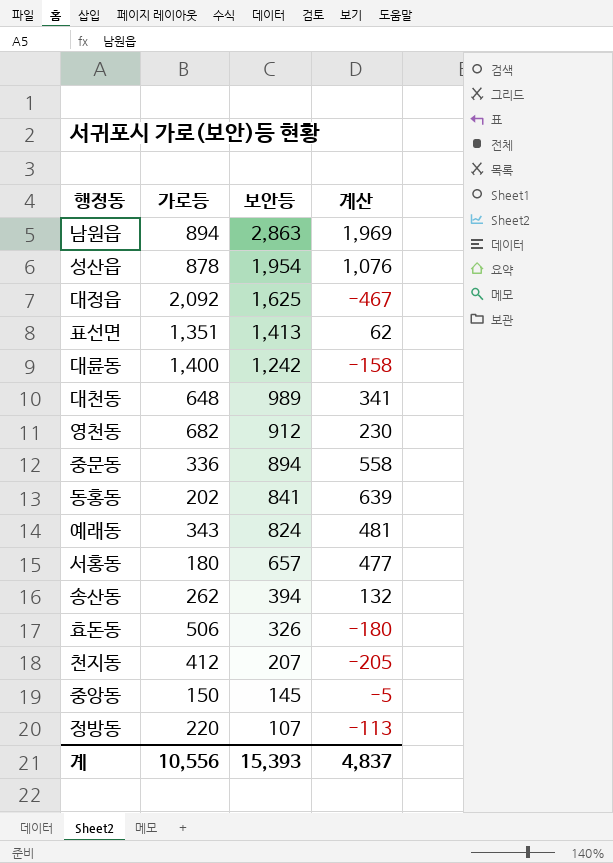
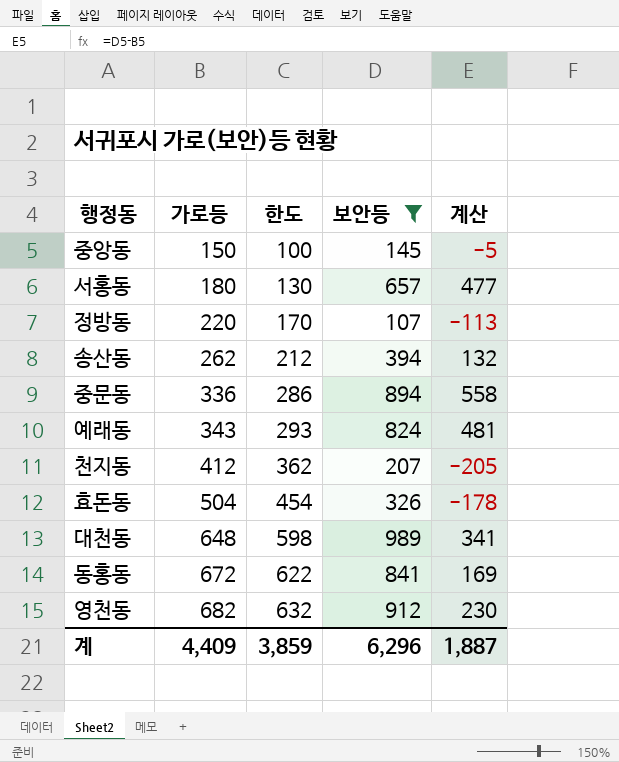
filter: none -> 보안등 <= 989
row order: 보안등 descending -> 가로등 ascending
column 한도 | formula: none -> [가로등] - 50
효돈동 | 가로등: 506 -> 504
효돈동 | 계산: -180 -> -178
동홍동 | 가로등: 202 -> 672
동홍동 | 계산: 639 -> 169
계 | 가로등: 10,556 -> 4,409
계 | 보안등: 15,393 -> 6,296
계 | 계산: 4,837 -> 1,887

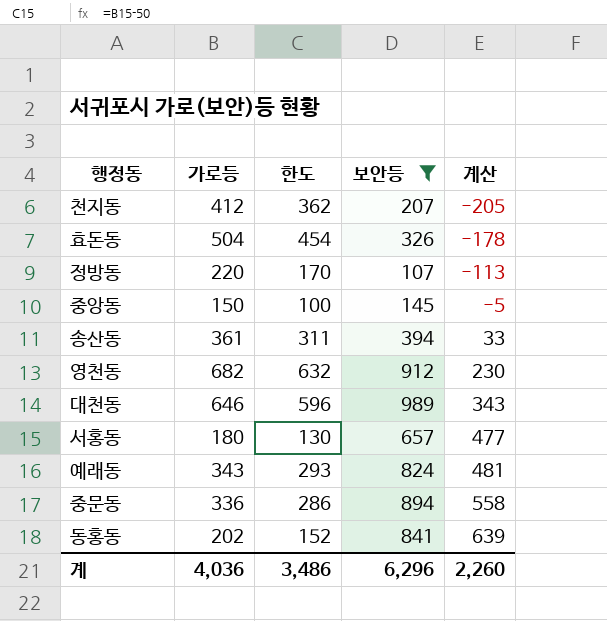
row order: 가로등 ascending -> 계산 ascending
송산동 | 가로등: 262 -> 361
송산동 | 한도: 212 -> 311
송산동 | 계산: 132 -> 33
대천동 | 가로등: 648 -> 646
대천동 | 한도: 598 -> 596
대천동 | 계산: 341 -> 343
동홍동 | 가로등: 672 -> 202
동홍동 | 한도: 622 -> 152
동홍동 | 계산: 169 -> 639
계 | 가로등: 4,409 -> 4,036
계 | 한도: 3,859 -> 3,486
계 | 계산: 1,887 -> 2,260

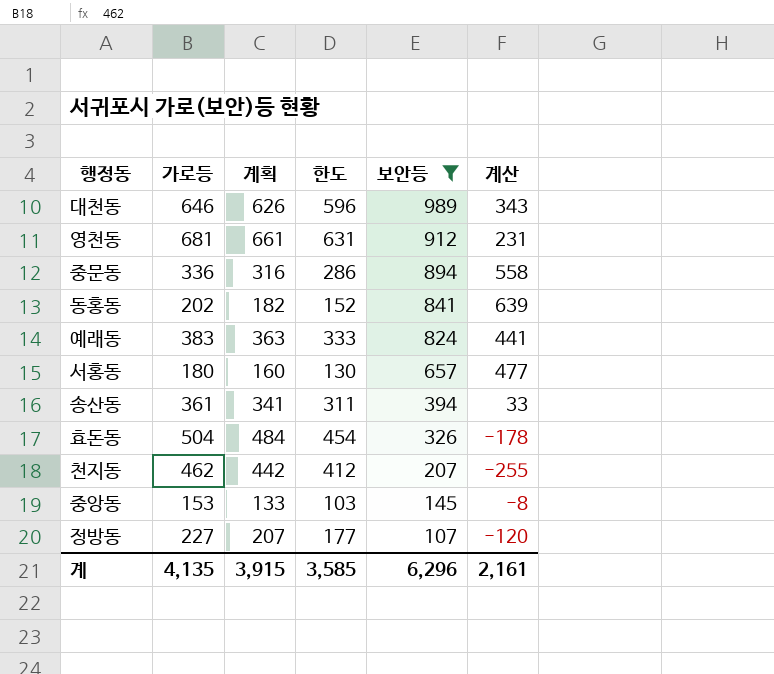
row order: 계산 ascending -> 보안등 descending
column 계획 | formula: none -> [가로등] - 20
영천동 | 가로등: 682 -> 681
영천동 | 한도: 632 -> 631
영천동 | 계산: 230 -> 231
예래동 | 가로등: 343 -> 383
예래동 | 한도: 293 -> 333
예래동 | 계산: 481 -> 441
천지동 | 가로등: 412 -> 462
천지동 | 한도: 362 -> 412
천지동 | 계산: -205 -> -255
중앙동 | 가로등: 150 -> 153
중앙동 | 한도: 100 -> 103
중앙동 | 계산: -5 -> -8
정방동 | 가로등: 220 -> 227
정방동 | 한도: 170 -> 177
정방동 | 계산: -113 -> -120
계 | 가로등: 4,036 -> 4,135
계 | 한도: 3,486 -> 3,585
계 | 계산: 2,260 -> 2,161

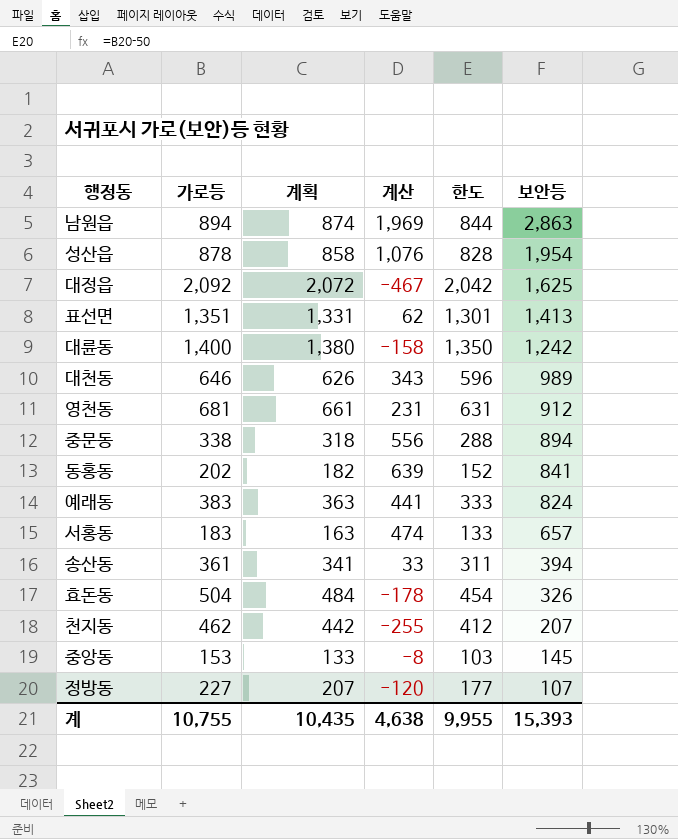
filter: 보안등 <= 989 -> none
column 계산 | position: 6 -> 4
중문동 | 가로등: 336 -> 338
중문동 | 계획: 316 -> 318
중문동 | 계산: 558 -> 556
중문동 | 한도: 286 -> 288
서홍동 | 가로등: 180 -> 183
서홍동 | 계획: 160 -> 163
서홍동 | 계산: 477 -> 474
서홍동 | 한도: 130 -> 133
계 | 가로등: 4,135 -> 10,755
계 | 계획: 3,915 -> 10,435
계 | 계산: 2,161 -> 4,638
계 | 한도: 3,585 -> 9,955
계 | 보안등: 6,296 -> 15,393

